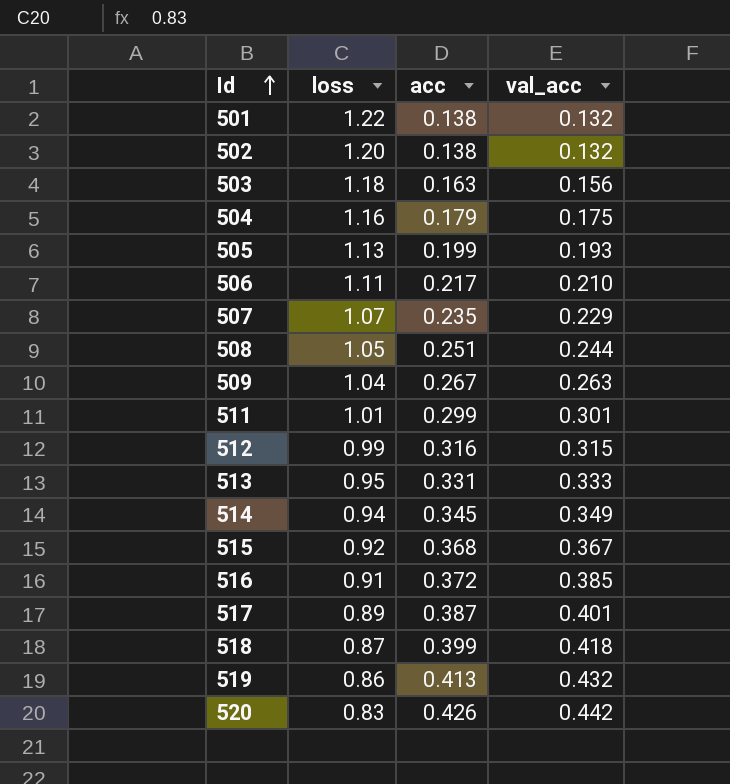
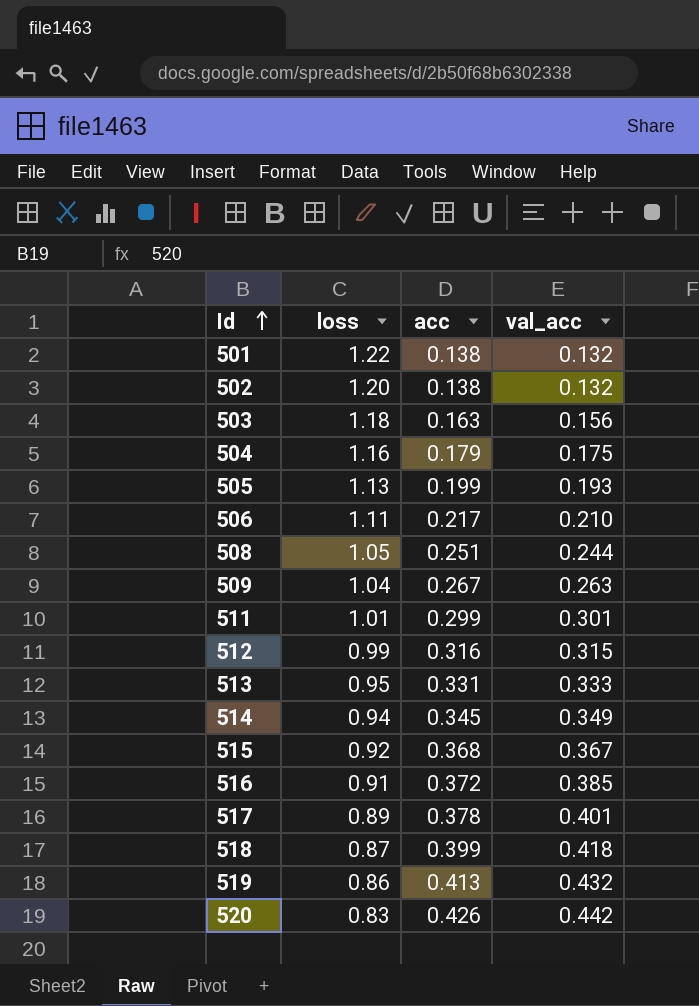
row 507: 1.07 | 0.235 | 0.229 -> none
517 | acc: 0.387 -> 0.378

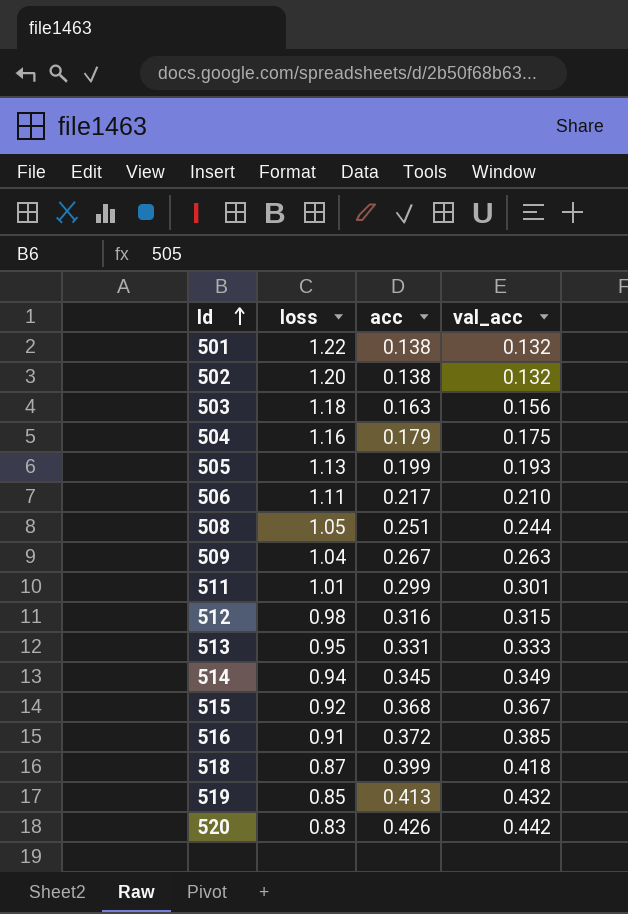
row 517: 0.89 | 0.378 | 0.401 -> none
512 | loss: 0.99 -> 0.98
519 | loss: 0.86 -> 0.85

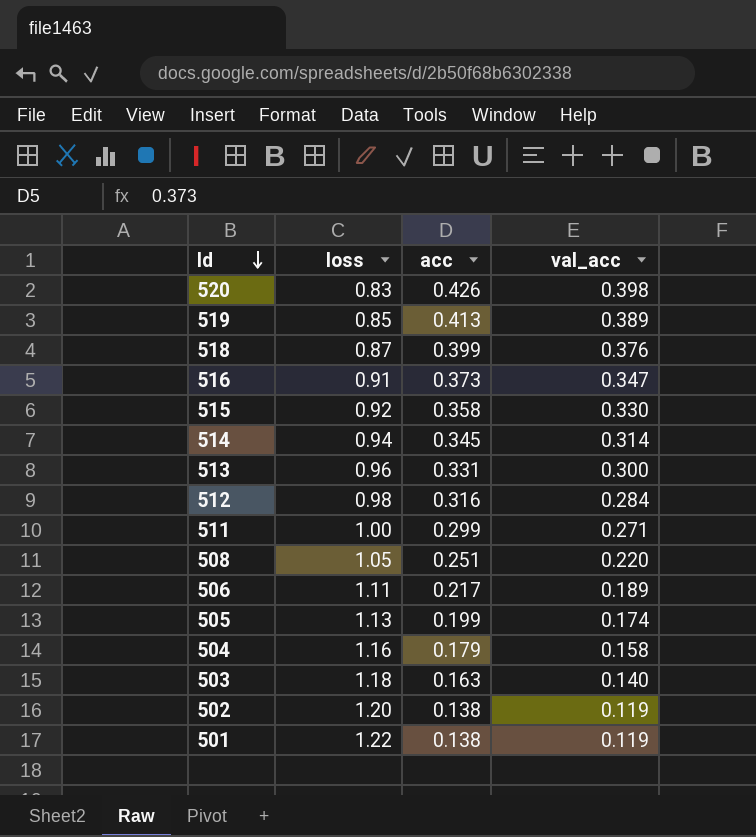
row order: Id ascending -> Id descending
row 509: 1.04 | 0.267 | 0.263 -> none
520 | val_acc: 0.442 -> 0.398
519 | val_acc: 0.432 -> 0.389
518 | val_acc: 0.418 -> 0.376
516 | acc: 0.372 -> 0.373
516 | val_acc: 0.385 -> 0.347
515 | acc: 0.368 -> 0.358
515 | val_acc: 0.367 -> 0.330
514 | val_acc: 0.349 -> 0.314
513 | loss: 0.95 -> 0.96
513 | val_acc: 0.333 -> 0.300
512 | val_acc: 0.315 -> 0.284
511 | loss: 1.01 -> 1.00
511 | val_acc: 0.301 -> 0.271
508 | val_acc: 0.244 -> 0.220
506 | val_acc: 0.210 -> 0.189
505 | val_acc: 0.193 -> 0.174
504 | val_acc: 0.175 -> 0.158
503 | val_acc: 0.156 -> 0.140
502 | val_acc: 0.132 -> 0.119
501 | val_acc: 0.132 -> 0.119

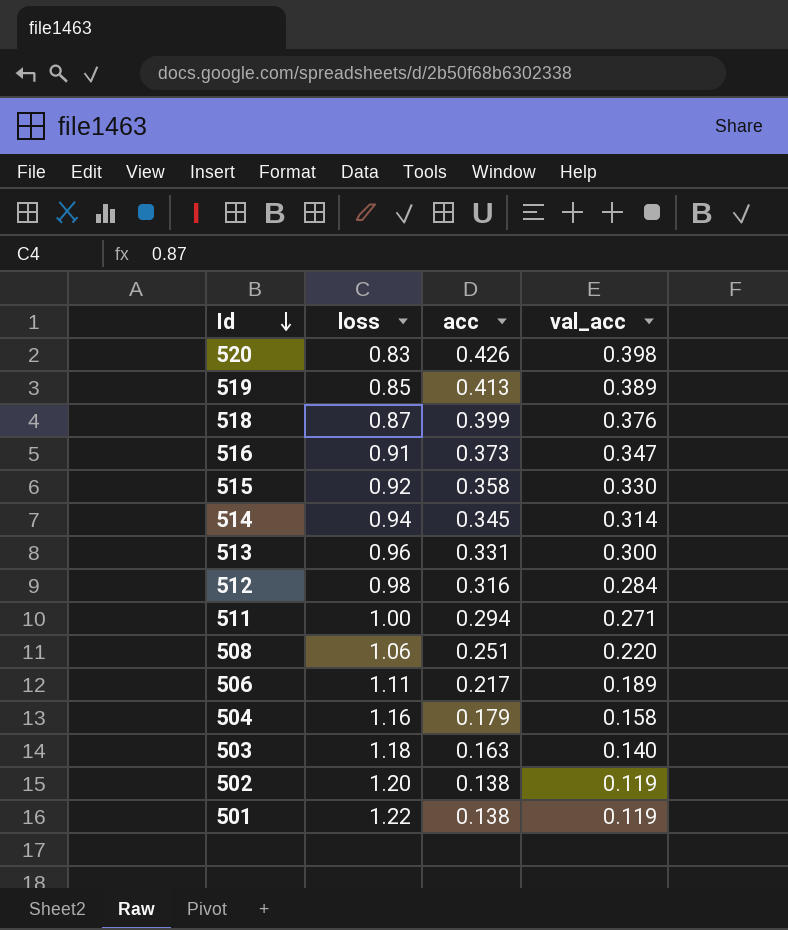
row 505: 1.13 | 0.199 | 0.174 -> none
511 | acc: 0.299 -> 0.294
508 | loss: 1.05 -> 1.06

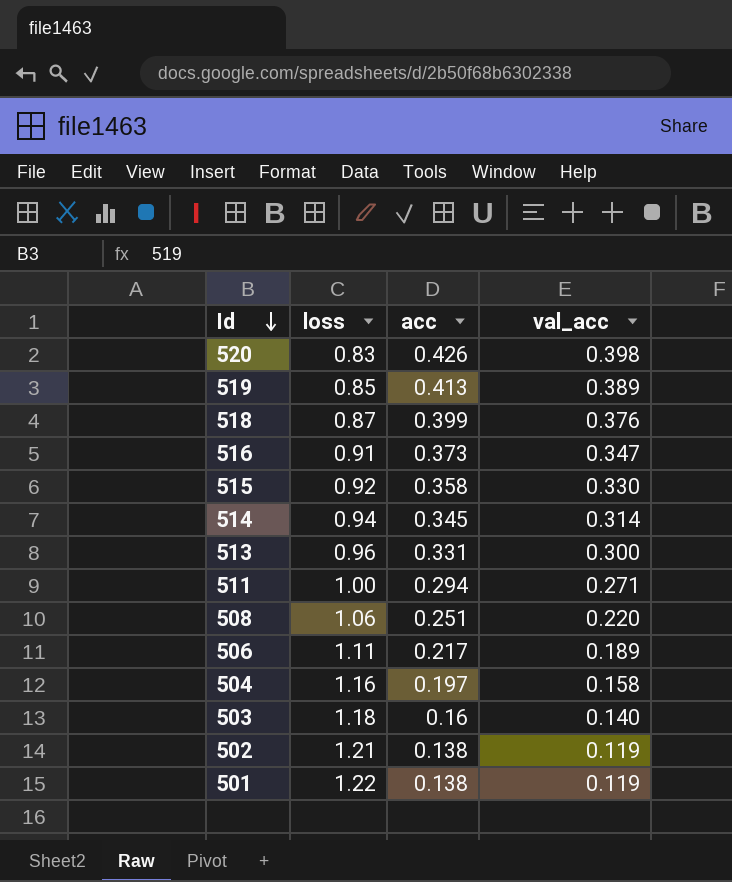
row 512: 0.98 | 0.316 | 0.284 -> none
504 | acc: 0.179 -> 0.197
503 | acc: 0.163 -> 0.16
502 | loss: 1.20 -> 1.21

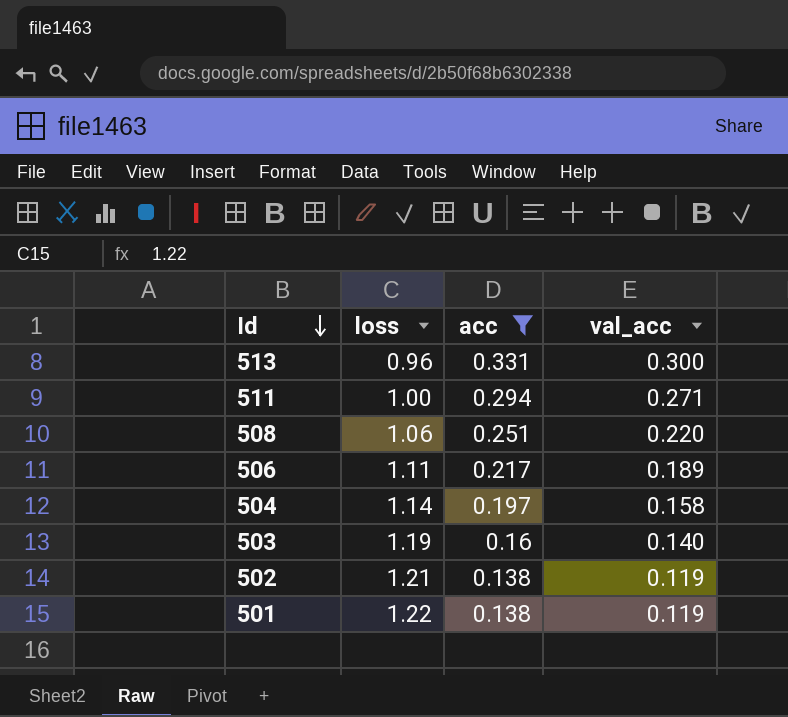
filter: none -> acc <= 0.331
504 | loss: 1.16 -> 1.14
503 | loss: 1.18 -> 1.19

